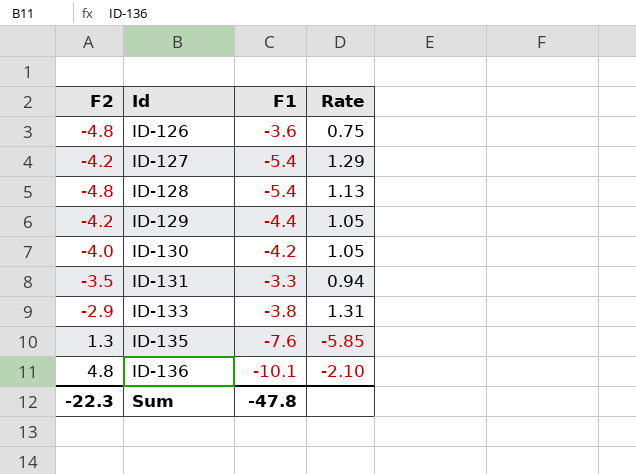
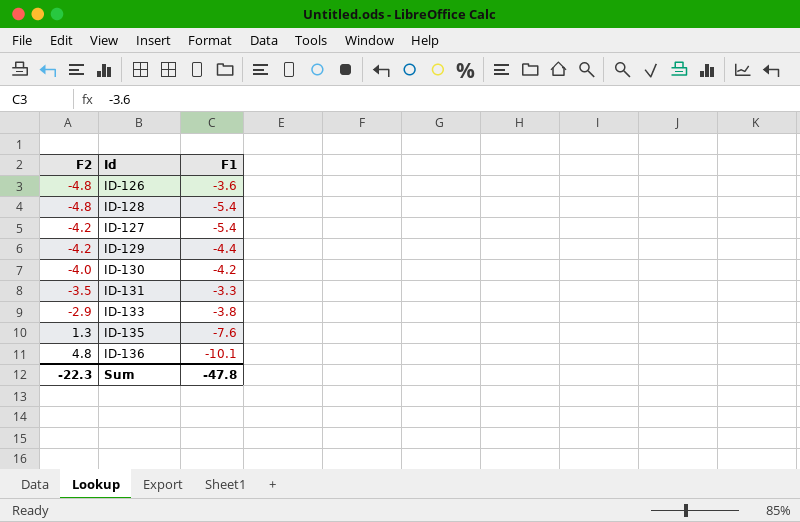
row order: Id ascending -> F2 ascending
column Rate | formula: [F1] / [F2] -> none

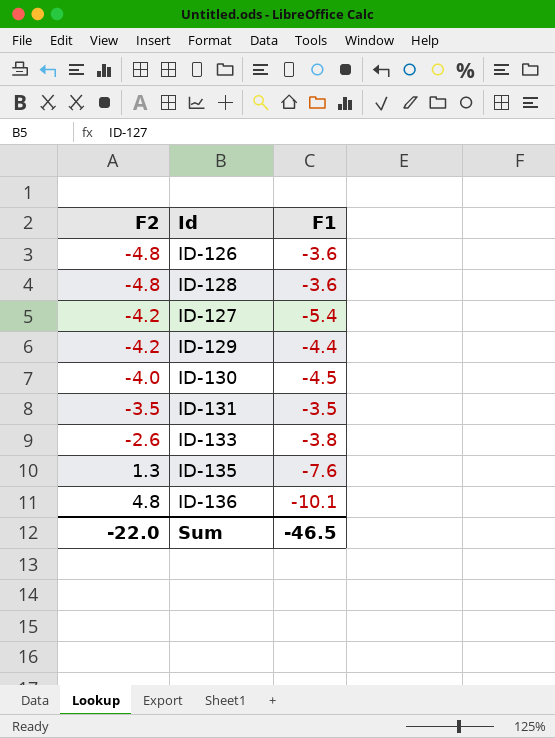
ID-128 | F1: -5.4 -> -3.6
ID-130 | F1: -4.2 -> -4.5
ID-131 | F1: -3.3 -> -3.5
ID-133 | F2: -2.9 -> -2.6
Sum | F2: -22.3 -> -22.0
Sum | F1: -47.8 -> -46.5

